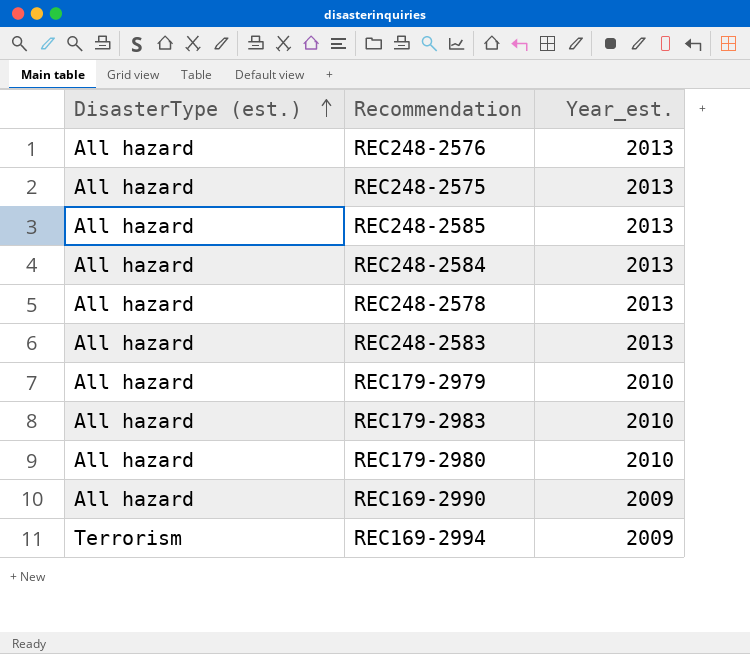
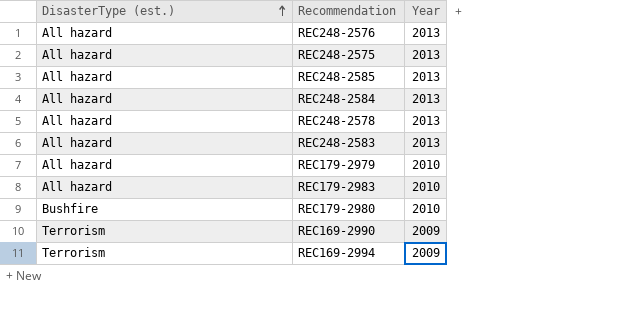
column name: Year_est. -> Year
REC179-2980 | DisasterType (est.): All hazard -> Bushfire
REC169-2990 | DisasterType (est.): All hazard -> Terrorism

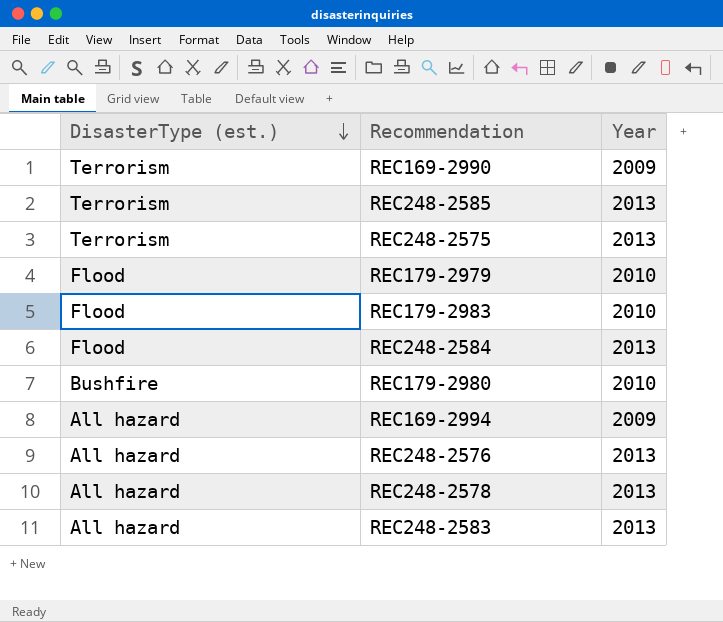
row order: DisasterType (est.) ascending -> DisasterType (est.) descending
REC248-2585 | DisasterType (est.): All hazard -> Terrorism
REC248-2575 | DisasterType (est.): All hazard -> Terrorism
REC179-2979 | DisasterType (est.): All hazard -> Flood
REC179-2983 | DisasterType (est.): All hazard -> Flood
REC248-2584 | DisasterType (est.): All hazard -> Flood
REC169-2994 | DisasterType (est.): Terrorism -> All hazard

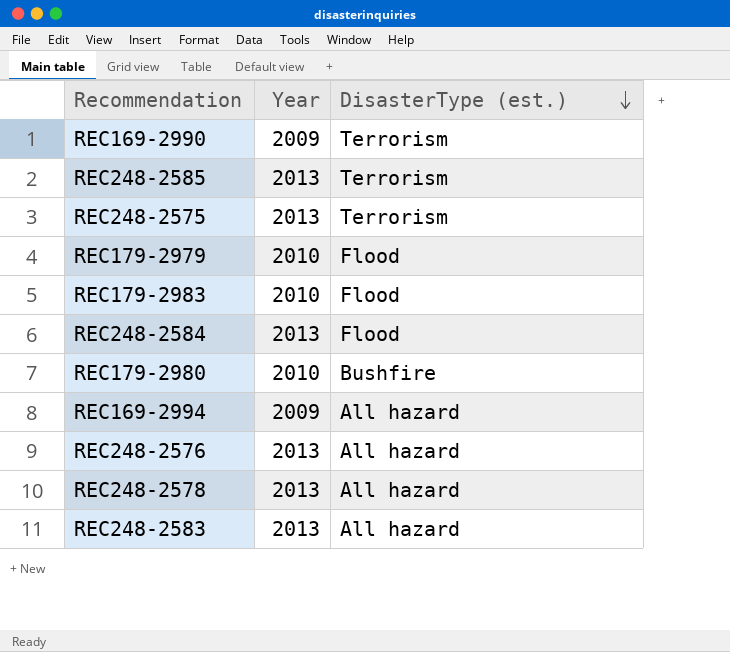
column DisasterType (est.) | position: 1 -> 3

